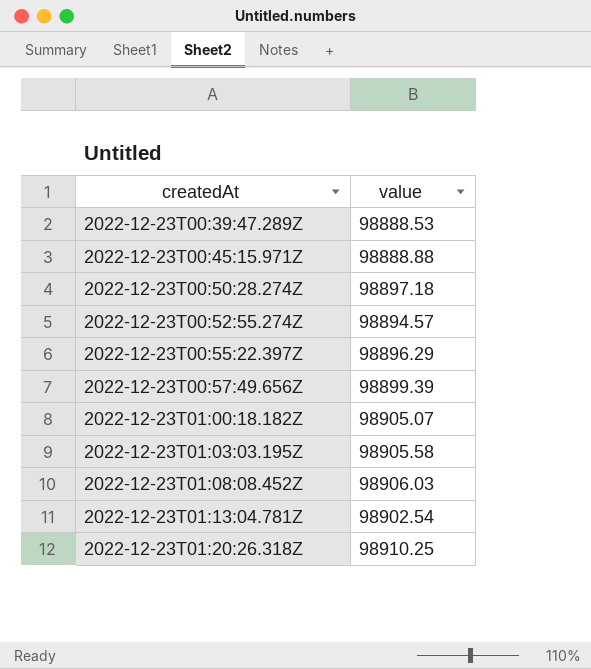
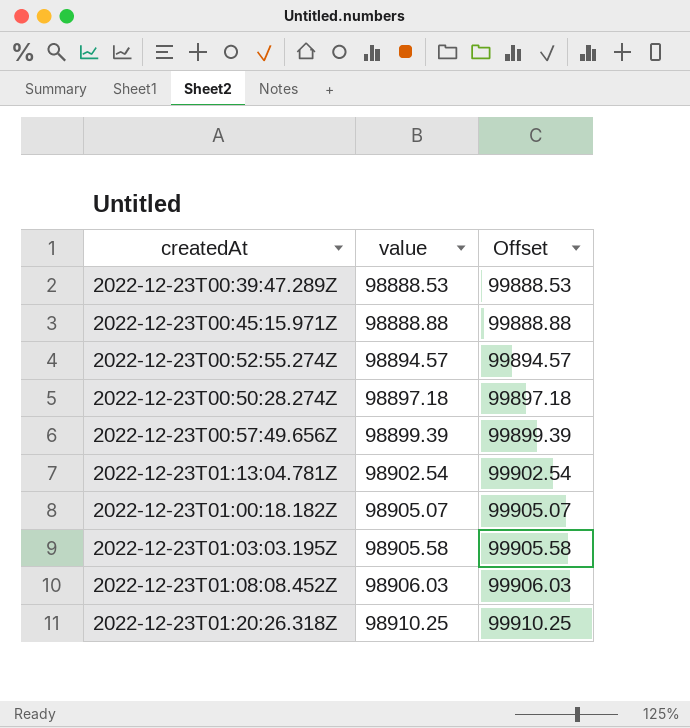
row order: createdAt ascending -> value ascending
column Offset | formula: none -> [value] + 1000
row 2022-12-23T00:55:22.397Z: 98896.29 -> none

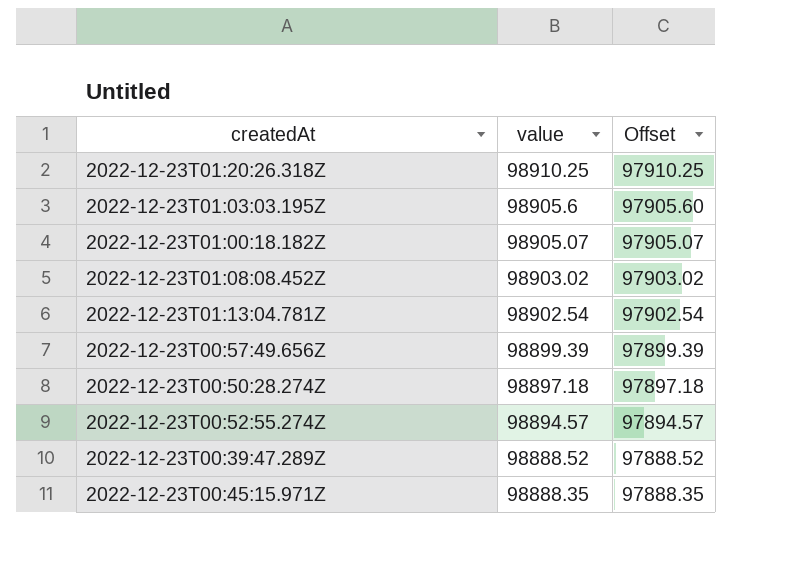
row order: value ascending -> value descending
column Offset | formula: [value] + 1000 -> [value] - 1000
2022-12-23T01:03:03.195Z | value: 98905.58 -> 98905.6
2022-12-23T01:08:08.452Z | value: 98906.03 -> 98903.02
2022-12-23T00:39:47.289Z | value: 98888.53 -> 98888.52
2022-12-23T00:45:15.971Z | value: 98888.88 -> 98888.35

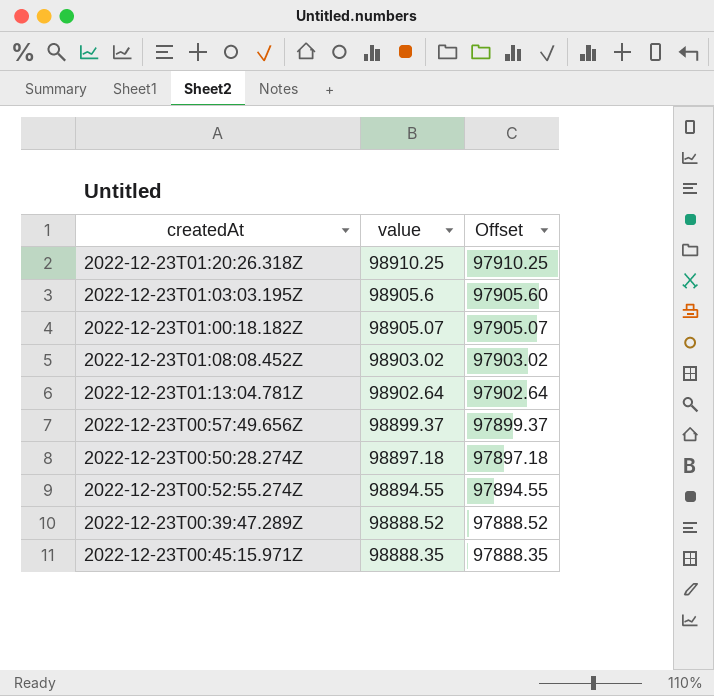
2022-12-23T01:13:04.781Z | value: 98902.54 -> 98902.64
2022-12-23T01:13:04.781Z | Offset: 97902.54 -> 97902.64
2022-12-23T00:57:49.656Z | value: 98899.39 -> 98899.37
2022-12-23T00:57:49.656Z | Offset: 97899.39 -> 97899.37
2022-12-23T00:52:55.274Z | value: 98894.57 -> 98894.55
2022-12-23T00:52:55.274Z | Offset: 97894.57 -> 97894.55

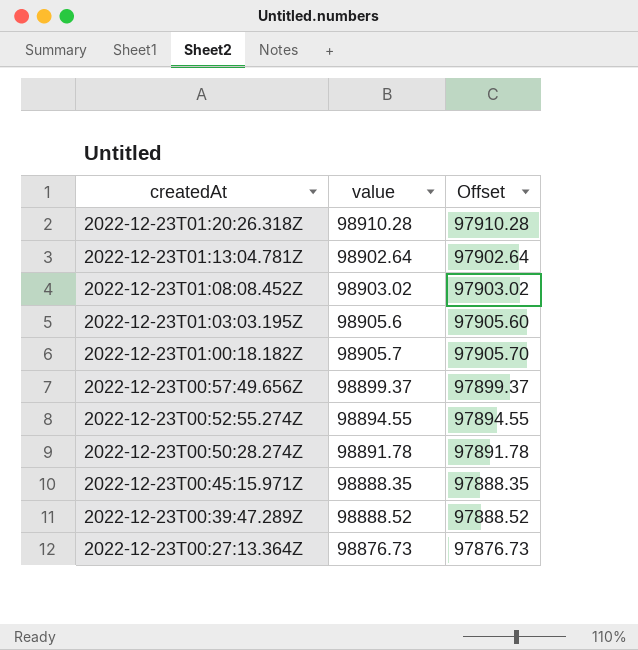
row order: value descending -> createdAt descending
2022-12-23T01:20:26.318Z | value: 98910.25 -> 98910.28
2022-12-23T01:20:26.318Z | Offset: 97910.25 -> 97910.28
2022-12-23T01:00:18.182Z | value: 98905.07 -> 98905.7
2022-12-23T01:00:18.182Z | Offset: 97905.07 -> 97905.70
2022-12-23T00:50:28.274Z | value: 98897.18 -> 98891.78
2022-12-23T00:50:28.274Z | Offset: 97897.18 -> 97891.78
row 2022-12-23T00:27:13.364Z: none -> 98876.73 | 97876.73

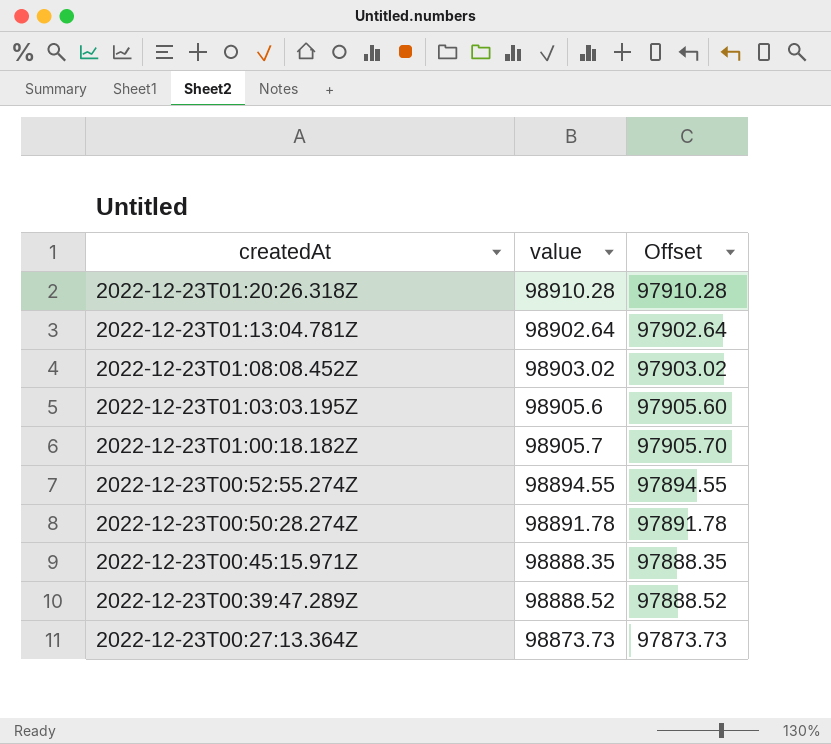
row 2022-12-23T00:57:49.656Z: 98899.37 | 97899.37 -> none
2022-12-23T00:27:13.364Z | value: 98876.73 -> 98873.73
2022-12-23T00:27:13.364Z | Offset: 97876.73 -> 97873.73

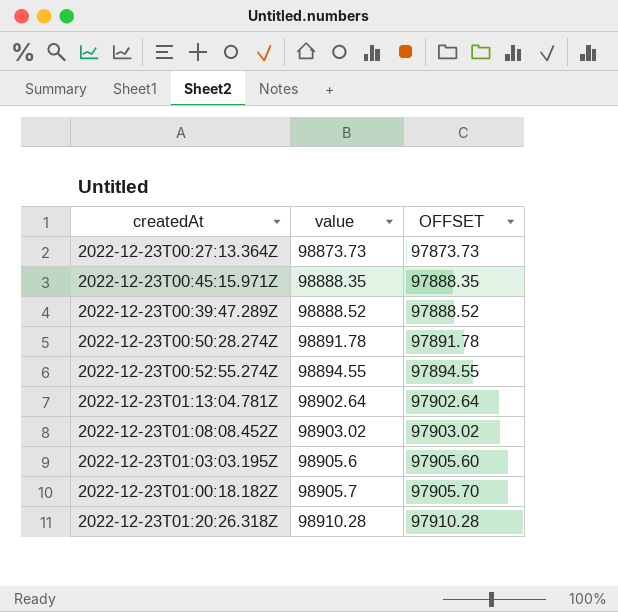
row order: createdAt descending -> value ascending
column name: Offset -> OFFSET

